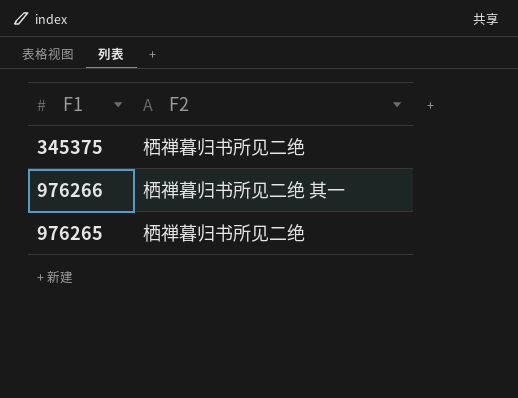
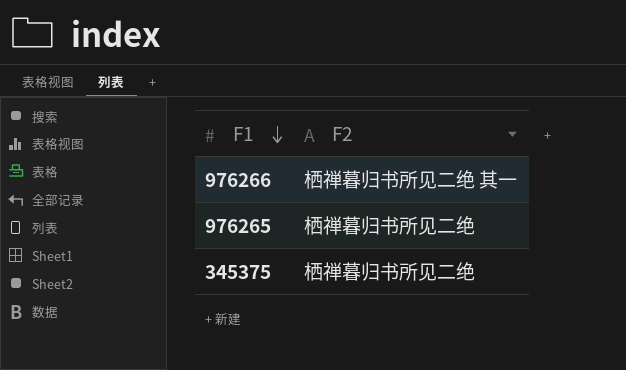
row order: none -> F1 descending

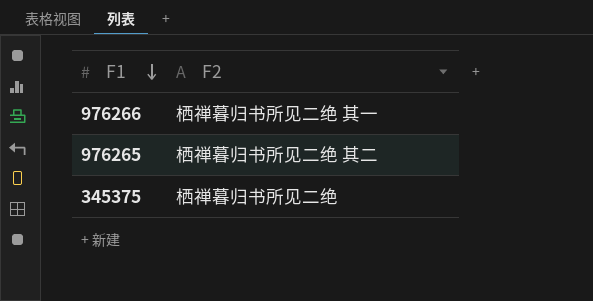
976265 | F2: 栖禅暮归书所见二绝 -> 栖禅暮归书所见二绝 其二

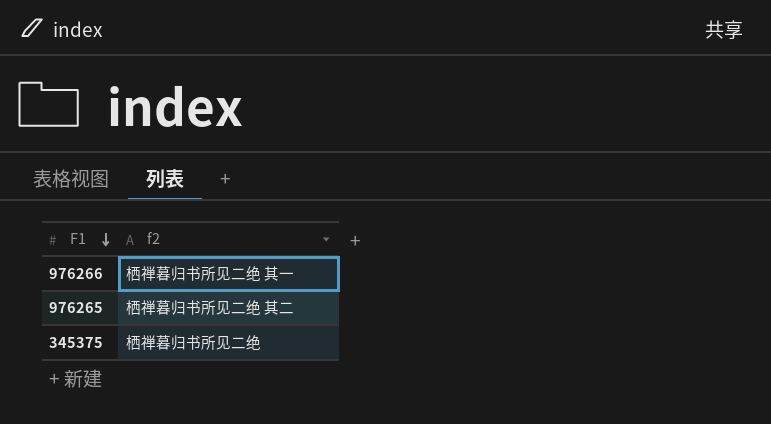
column name: F2 -> f2

